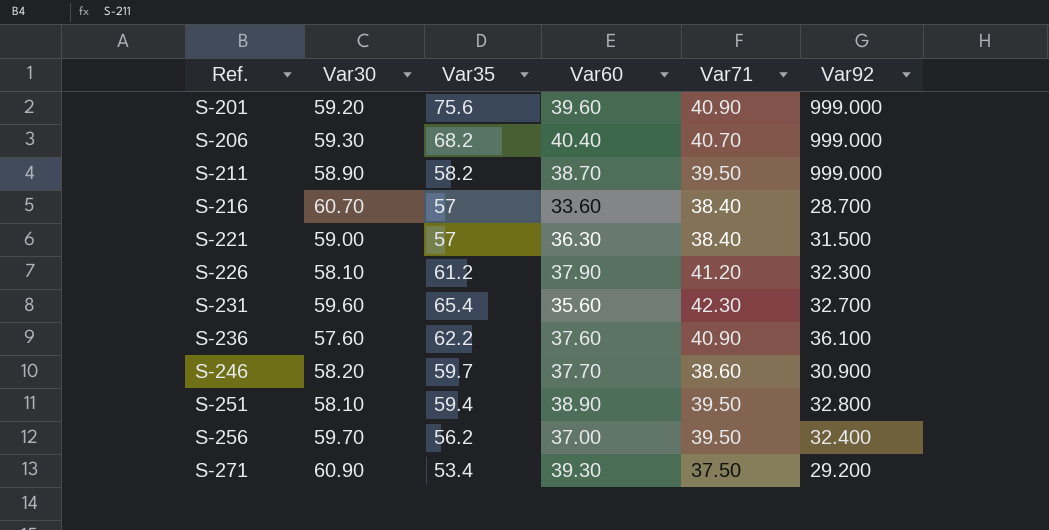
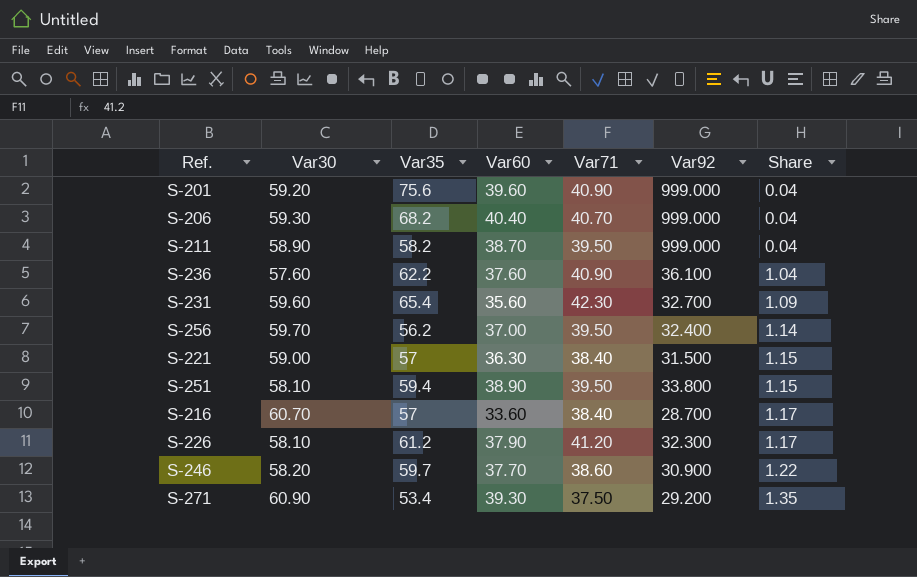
row order: Ref. ascending -> Share ascending
column Share | formula: none -> [Var60] / [Var92]
S-251 | Var92: 32.800 -> 33.800

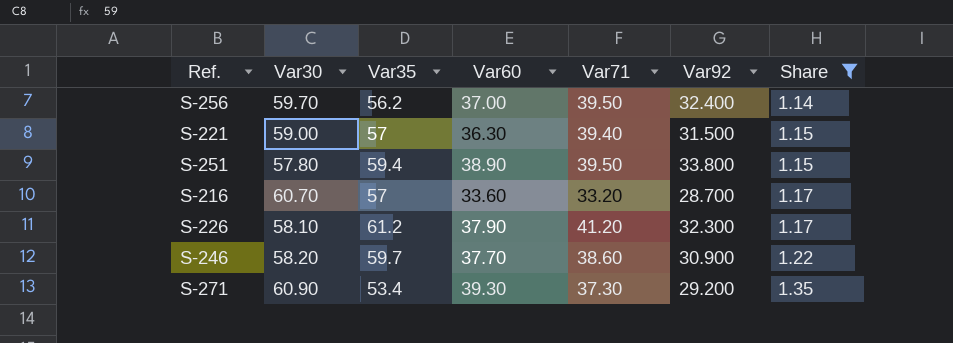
filter: none -> Share >= 1.14
S-221 | Var71: 38.40 -> 39.40
S-251 | Var30: 58.10 -> 57.80
S-216 | Var71: 38.40 -> 33.20
S-271 | Var71: 37.50 -> 37.30

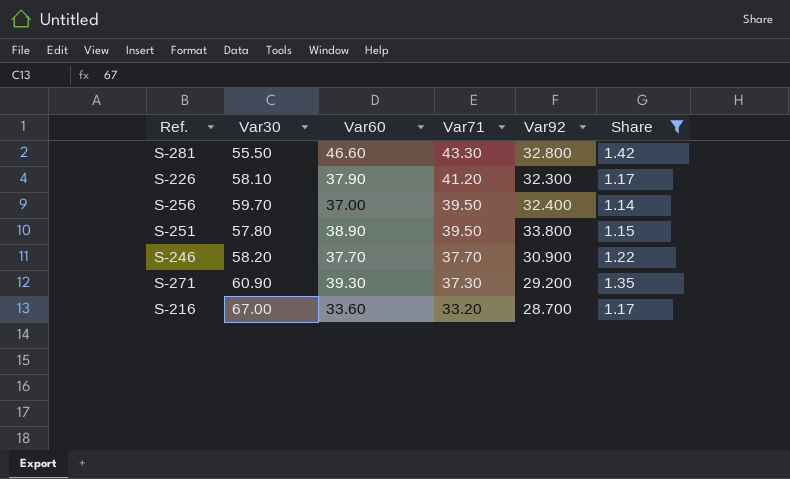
row order: Share ascending -> Var71 descending
column Var35 | position: 3 -> none
row S-221: 59.00 | 57 | 36.30 | 39.40 | 31.500 | 1.15 -> none
row S-281: none -> 55.50 | 46.60 | 43.30 | 32.800 | 1.42
S-246 | Var71: 38.60 -> 37.70
S-216 | Var30: 60.70 -> 67.00

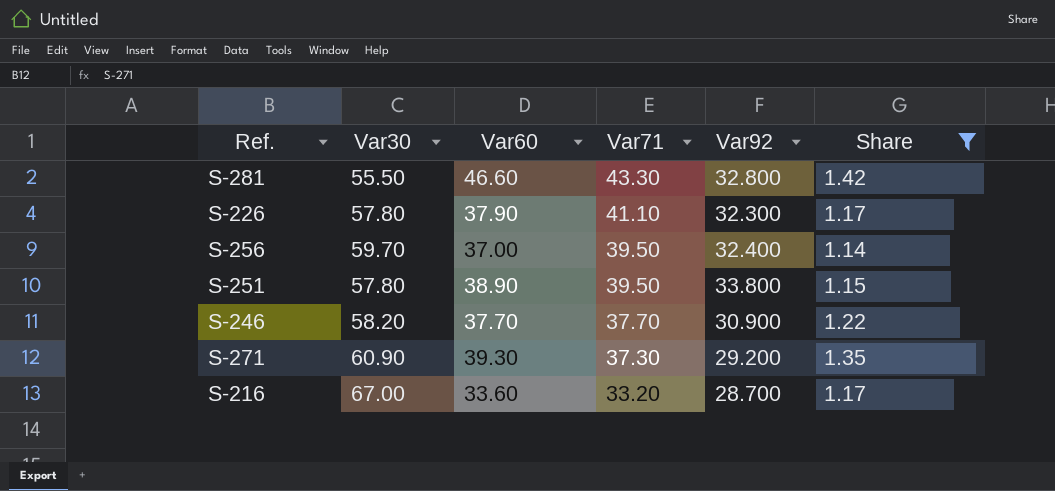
S-226 | Var30: 58.10 -> 57.80
S-226 | Var71: 41.20 -> 41.10

